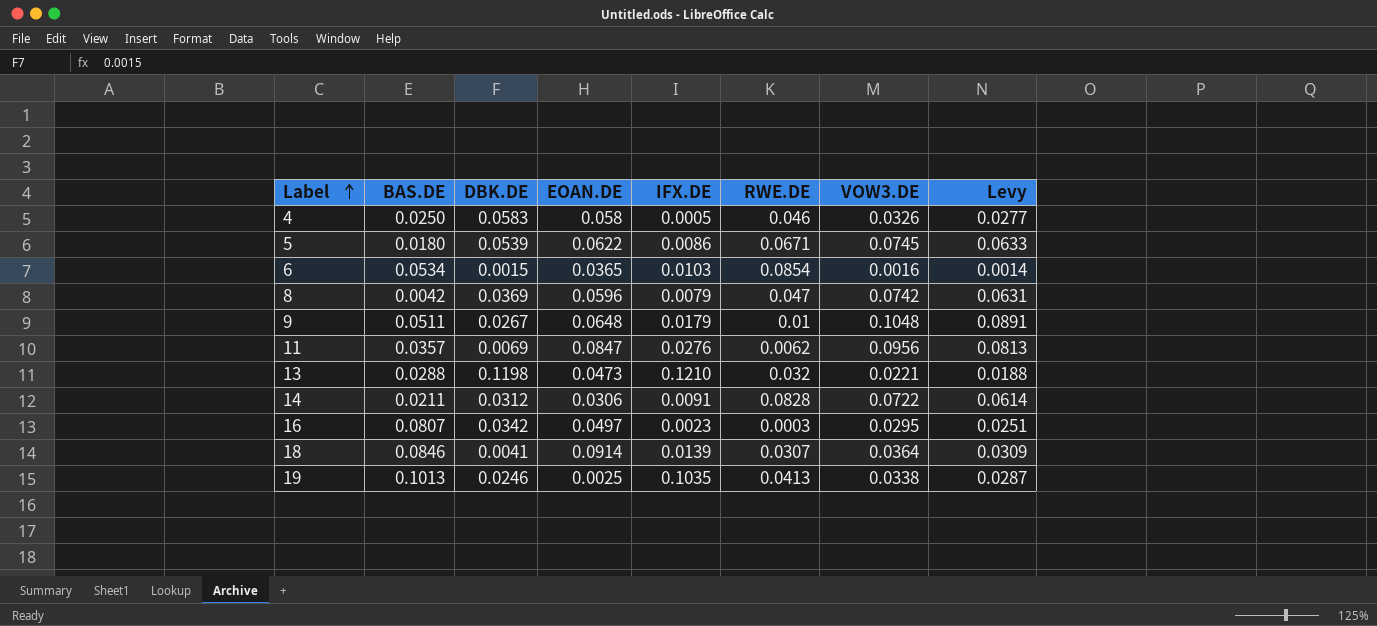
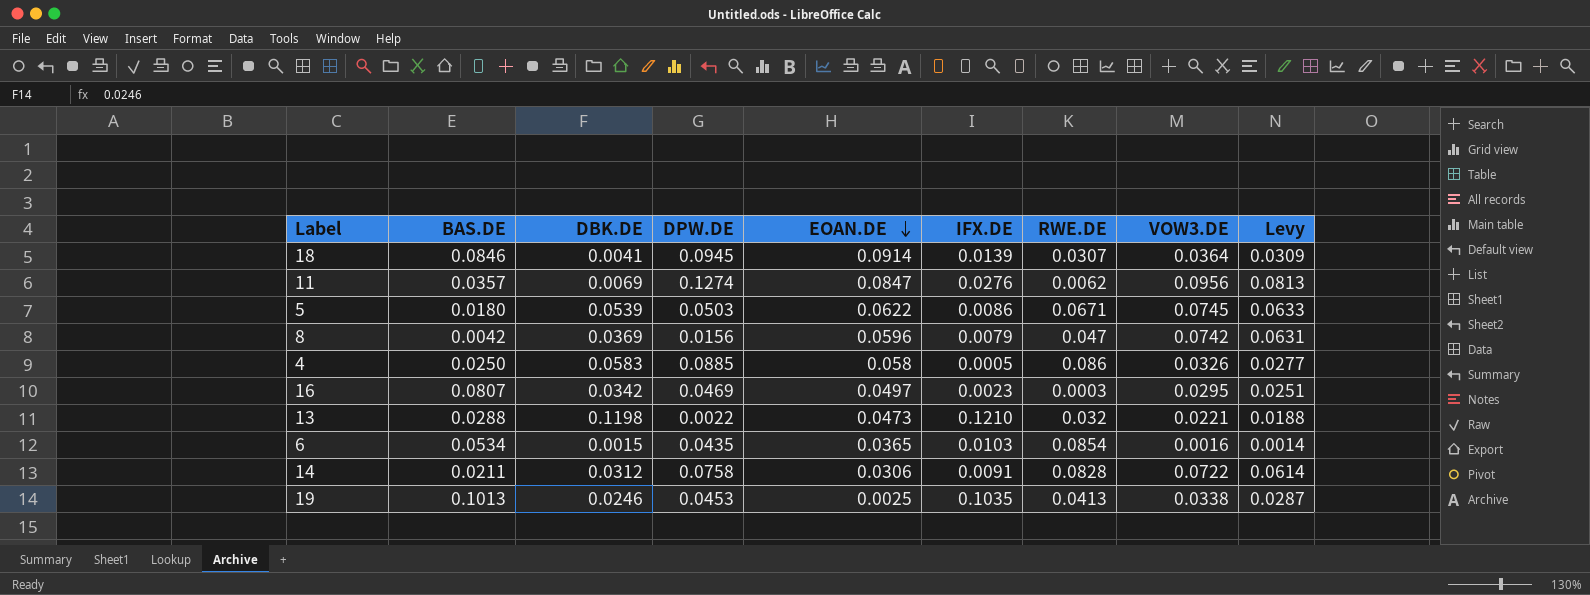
row order: Label ascending -> EOAN.DE descending
column DPW.DE | position: none -> 4
row 9: 0.0511 | 0.0267 | 0.0648 | 0.0179 | 0.01 | 0.1048 | 0.0891 -> none
4 | RWE.DE: 0.046 -> 0.086

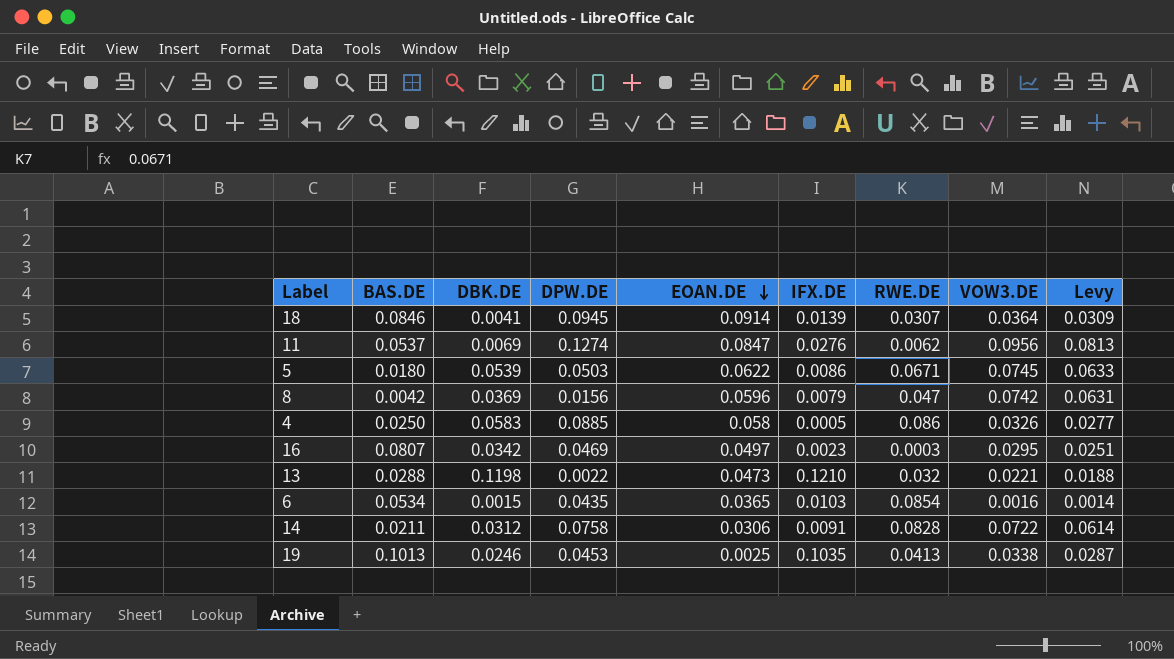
11 | BAS.DE: 0.0357 -> 0.0537

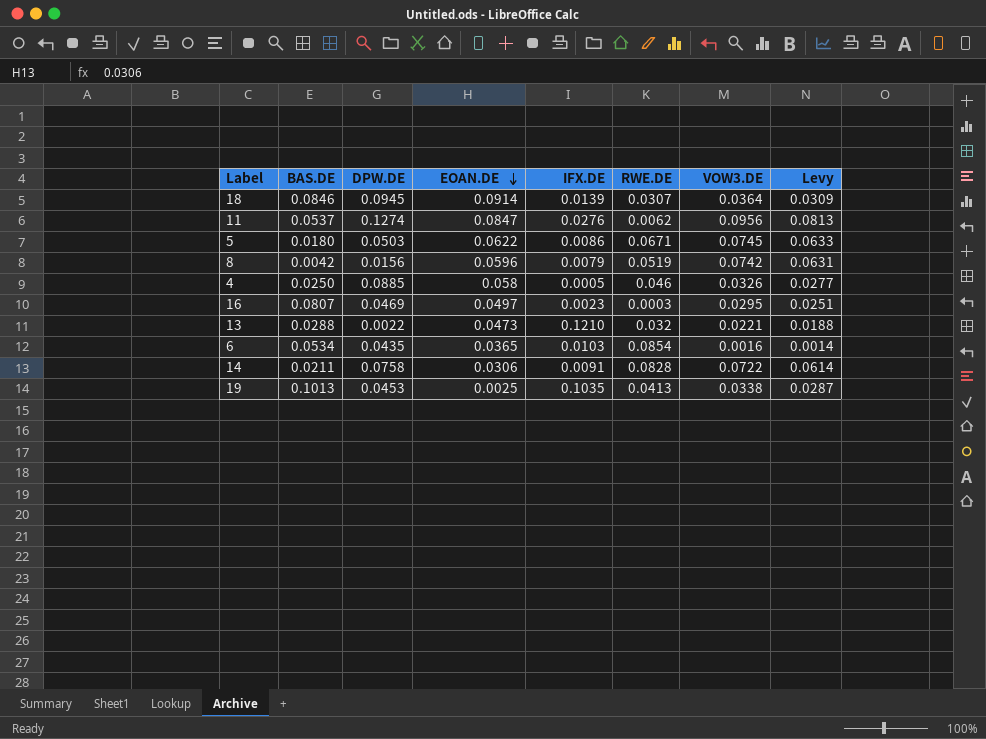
column DBK.DE | position: 3 -> none
8 | RWE.DE: 0.047 -> 0.0519
4 | RWE.DE: 0.086 -> 0.046

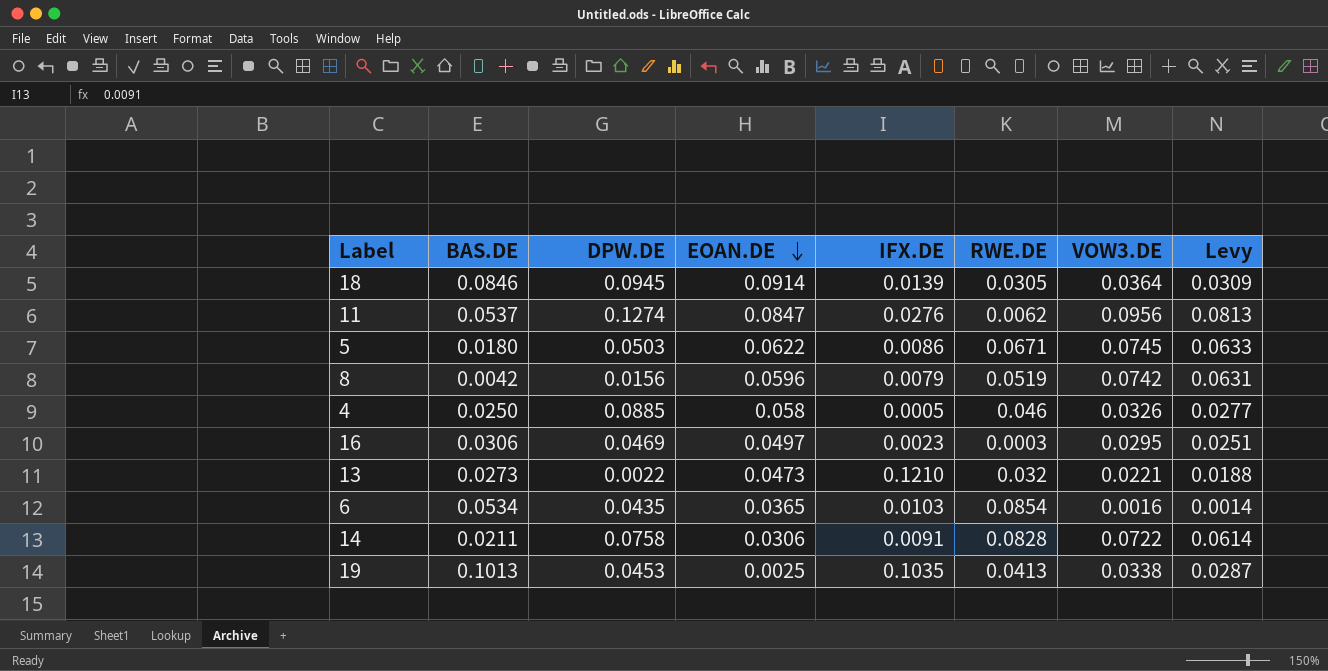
18 | RWE.DE: 0.0307 -> 0.0305
16 | BAS.DE: 0.0807 -> 0.0306
13 | BAS.DE: 0.0288 -> 0.0273

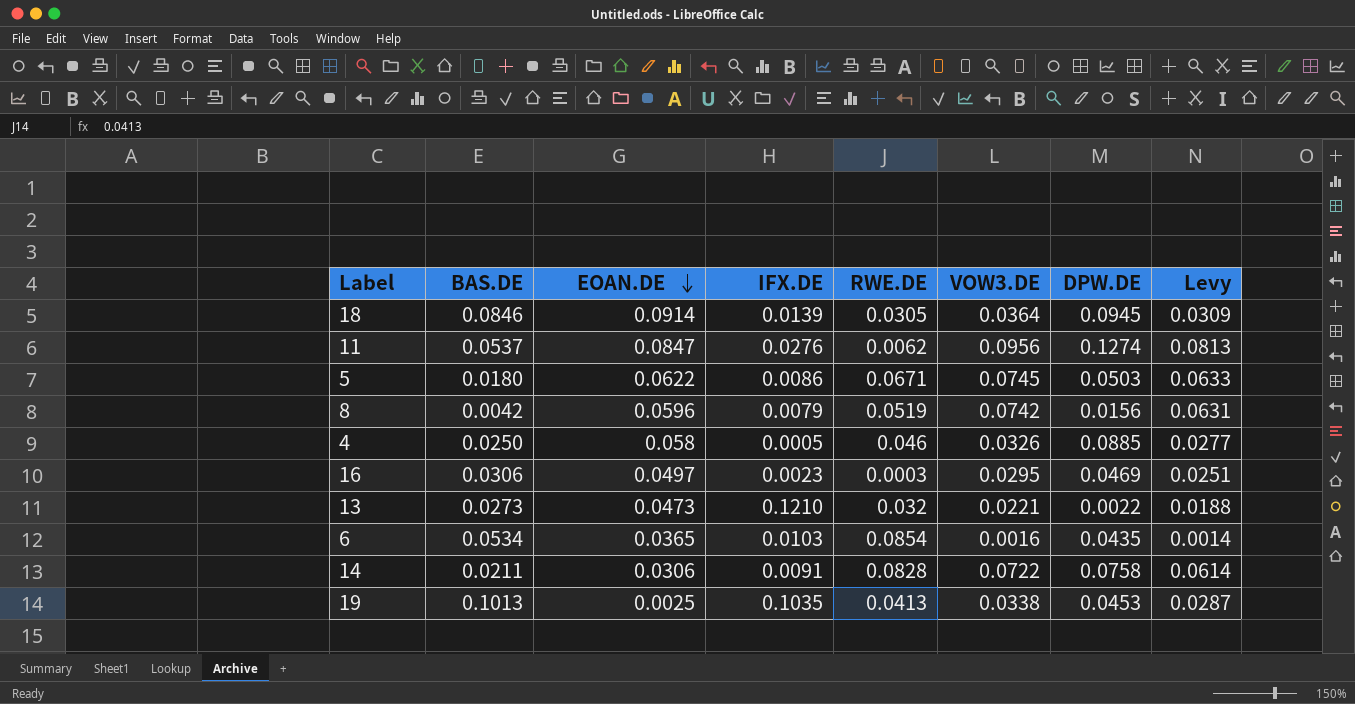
column DPW.DE | position: 3 -> 7

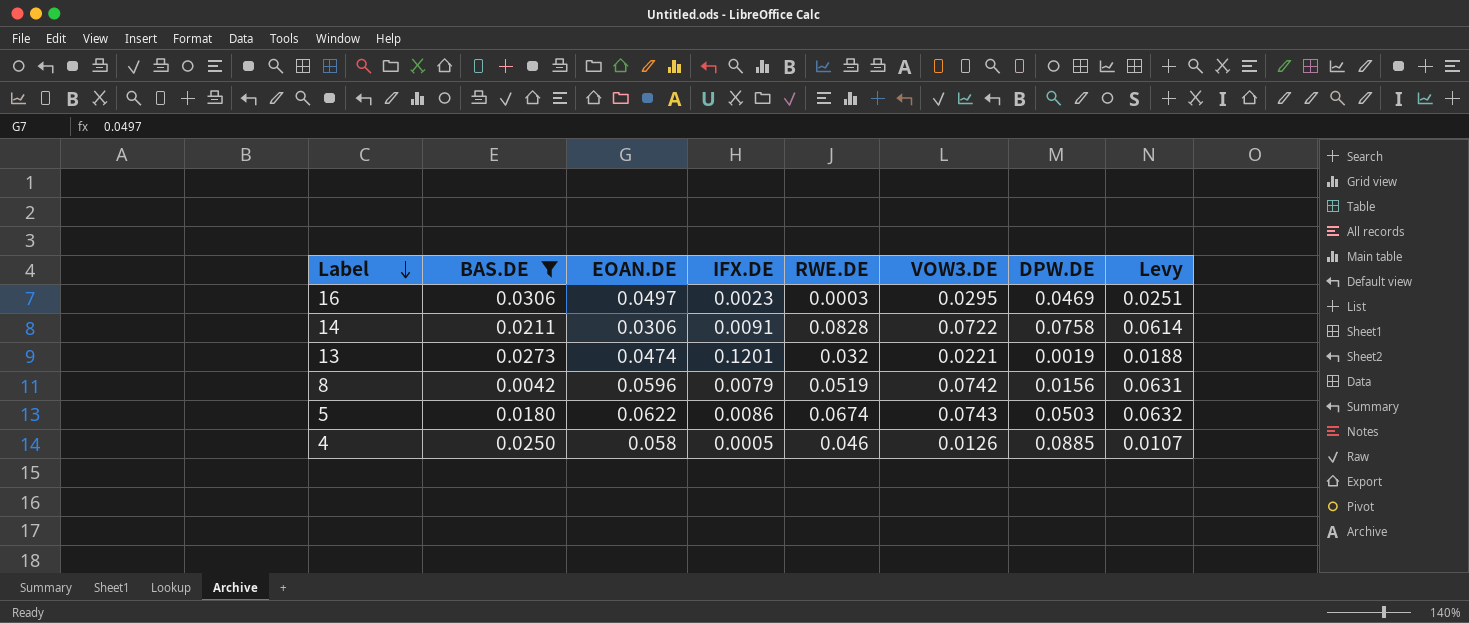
filter: none -> BAS.DE <= 0.0306
row order: EOAN.DE descending -> Label descending
13 | EOAN.DE: 0.0473 -> 0.0474
13 | IFX.DE: 0.1210 -> 0.1201
13 | DPW.DE: 0.0022 -> 0.0019
5 | RWE.DE: 0.0671 -> 0.0674
5 | VOW3.DE: 0.0745 -> 0.0743
5 | Levy: 0.0633 -> 0.0632
4 | VOW3.DE: 0.0326 -> 0.0126
4 | Levy: 0.0277 -> 0.0107

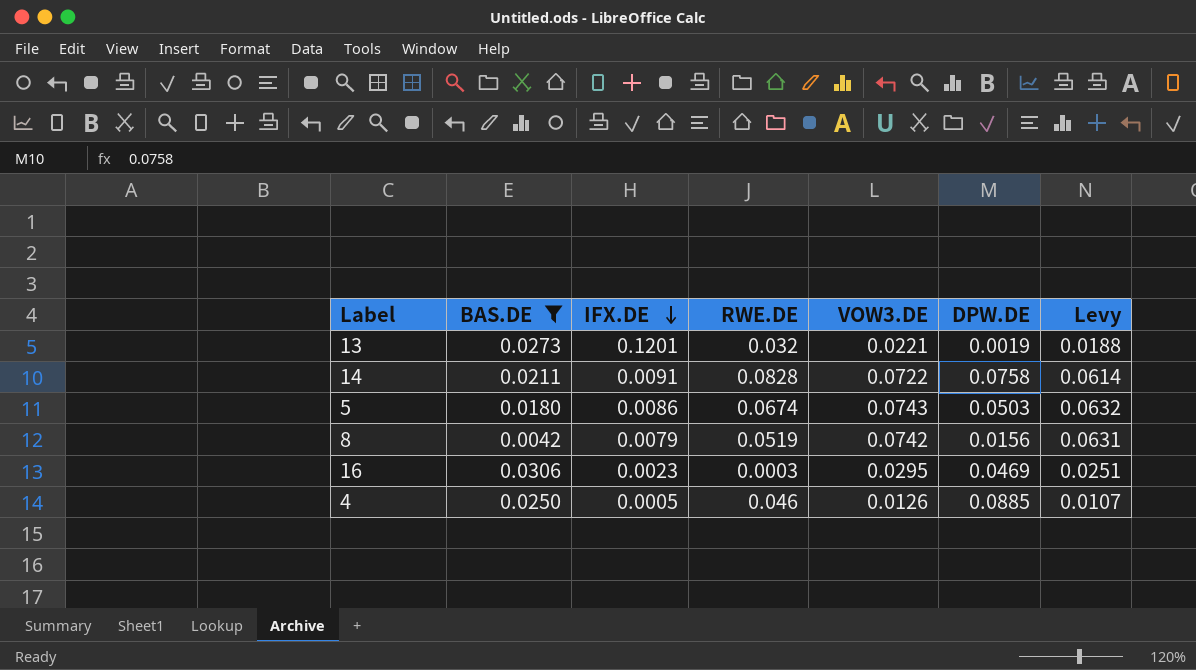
row order: Label descending -> IFX.DE descending
column EOAN.DE | position: 3 -> none

